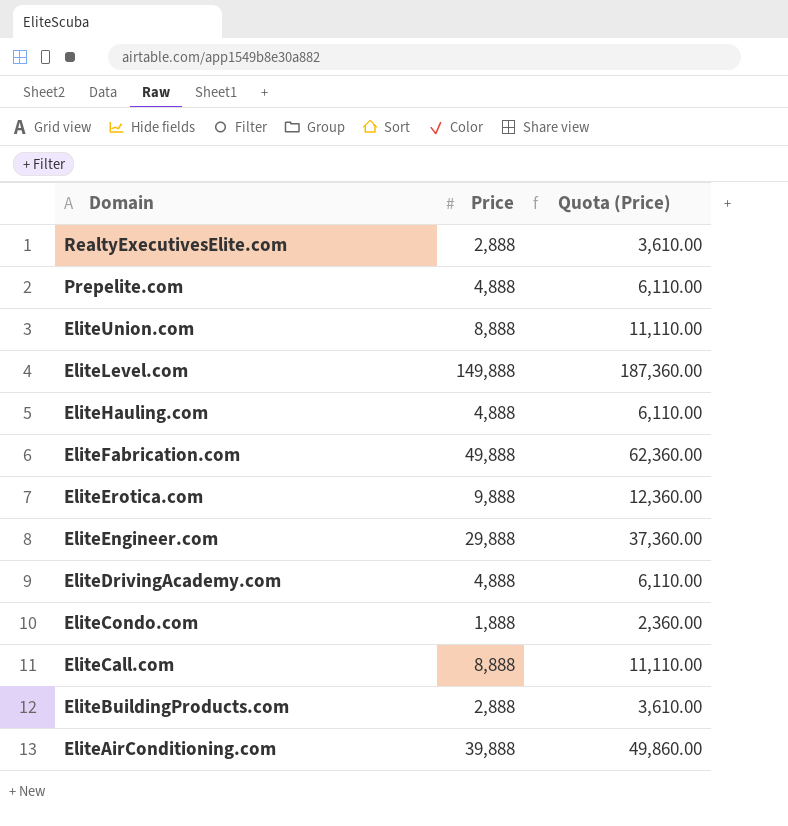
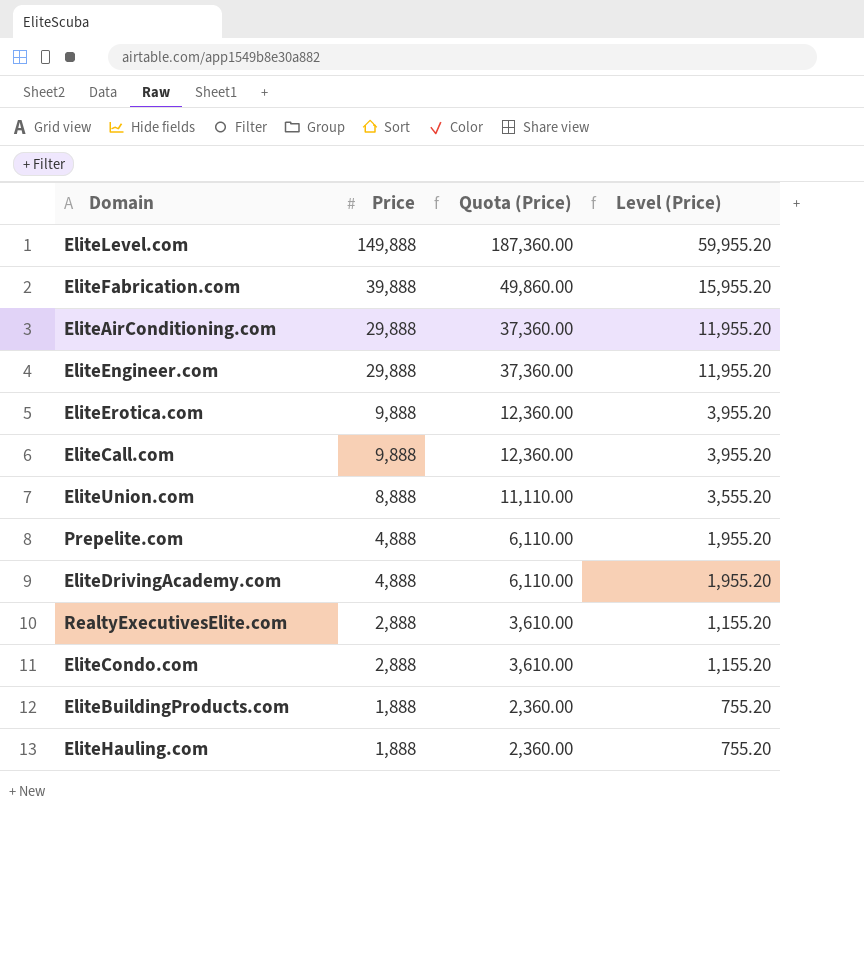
row order: Domain descending -> Price descending
column Level (Price) | formula: none -> [Price] * 0.4
EliteFabrication.com | Price: 49,888 -> 39,888
EliteFabrication.com | Quota (Price): 62,360.00 -> 49,860.00
EliteAirConditioning.com | Price: 39,888 -> 29,888
EliteAirConditioning.com | Quota (Price): 49,860.00 -> 37,360.00
EliteCall.com | Price: 8,888 -> 9,888
EliteCall.com | Quota (Price): 11,110.00 -> 12,360.00
EliteCondo.com | Price: 1,888 -> 2,888
EliteCondo.com | Quota (Price): 2,360.00 -> 3,610.00
EliteBuildingProducts.com | Price: 2,888 -> 1,888
EliteBuildingProducts.com | Quota (Price): 3,610.00 -> 2,360.00
EliteHauling.com | Price: 4,888 -> 1,888
EliteHauling.com | Quota (Price): 6,110.00 -> 2,360.00

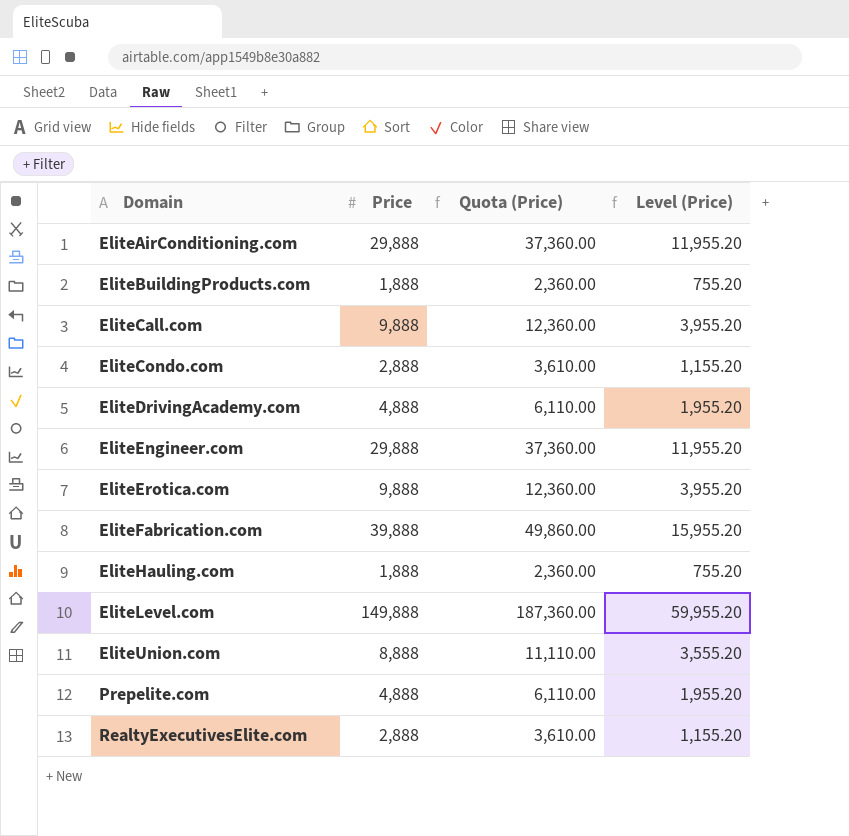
row order: Price descending -> Domain ascending

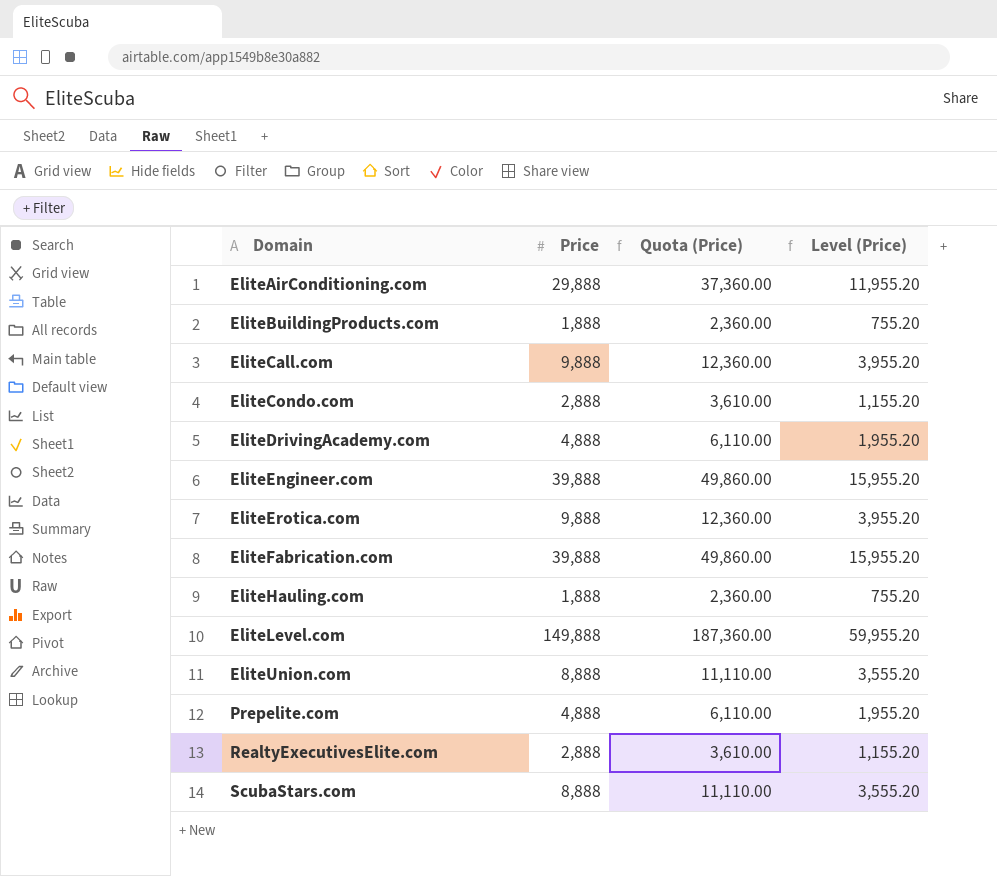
EliteEngineer.com | Price: 29,888 -> 39,888
EliteEngineer.com | Quota (Price): 37,360.00 -> 49,860.00
EliteEngineer.com | Level (Price): 11,955.20 -> 15,955.20
row ScubaStars.com: none -> 8,888 | 11,110.00 | 3,555.20

